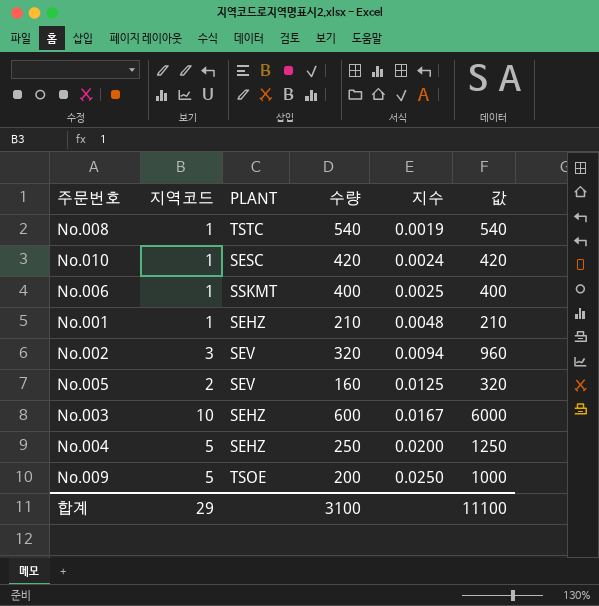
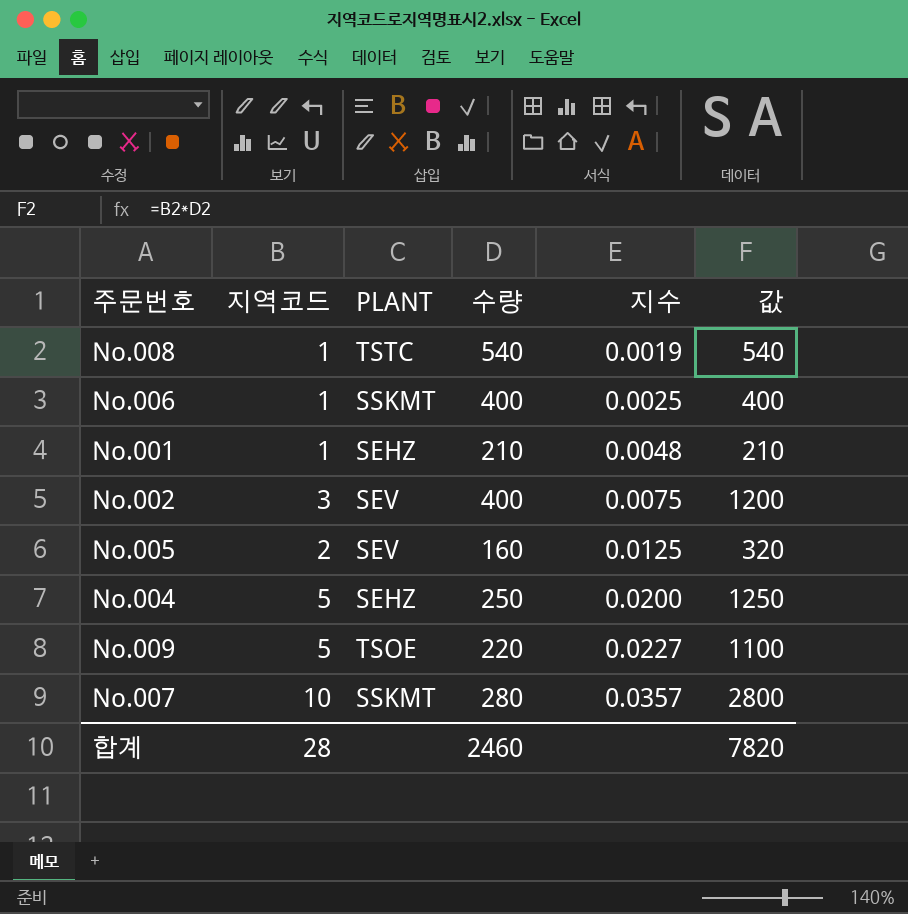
row No.010: 1 | SESC | 420 | 0.0024 | 420 -> none
row No.003: 10 | SEHZ | 600 | 0.0167 | 6000 -> none
No.002 | 수량: 320 -> 400
No.002 | 지수: 0.0094 -> 0.0075
No.002 | 값: 960 -> 1200
No.009 | 수량: 200 -> 220
No.009 | 지수: 0.0250 -> 0.0227
No.009 | 값: 1000 -> 1100
row No.007: none -> 10 | SSKMT | 280 | 0.0357 | 2800
합계 | 지역코드: 29 -> 28
합계 | 수량: 3100 -> 2460
합계 | 값: 11100 -> 7820

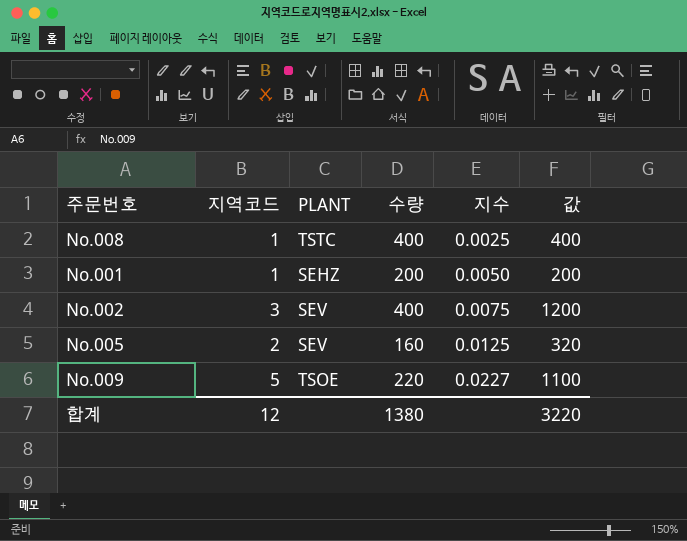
row No.006: 1 | SSKMT | 400 | 0.0025 | 400 -> none
row No.004: 5 | SEHZ | 250 | 0.0200 | 1250 -> none
row No.007: 10 | SSKMT | 280 | 0.0357 | 2800 -> none
No.008 | 수량: 540 -> 400
No.008 | 지수: 0.0019 -> 0.0025
No.008 | 값: 540 -> 400
No.001 | 수량: 210 -> 200
No.001 | 지수: 0.0048 -> 0.0050
No.001 | 값: 210 -> 200
합계 | 지역코드: 28 -> 12
합계 | 수량: 2460 -> 1380
합계 | 값: 7820 -> 3220

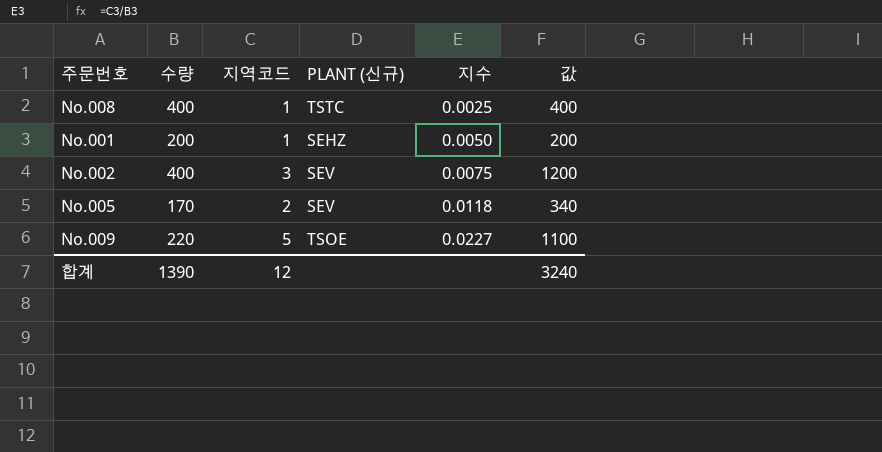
column 수량 | position: 4 -> 2
column name: PLANT -> PLANT (신규)
No.005 | 수량: 160 -> 170
No.005 | 지수: 0.0125 -> 0.0118
No.005 | 값: 320 -> 340
합계 | 수량: 1380 -> 1390
합계 | 값: 3220 -> 3240

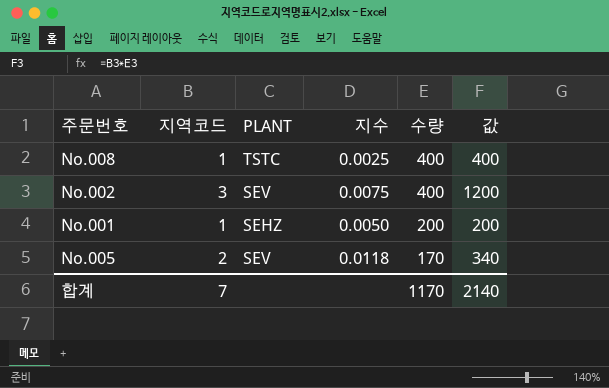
row order: 지수 ascending -> 수량 descending
column name: PLANT (신규) -> PLANT
column 수량 | position: 2 -> 5
row No.009: 220 | 5 | TSOE | 0.0227 | 1100 -> none
합계 | 지역코드: 12 -> 7
합계 | 수량: 1390 -> 1170
합계 | 값: 3240 -> 2140

